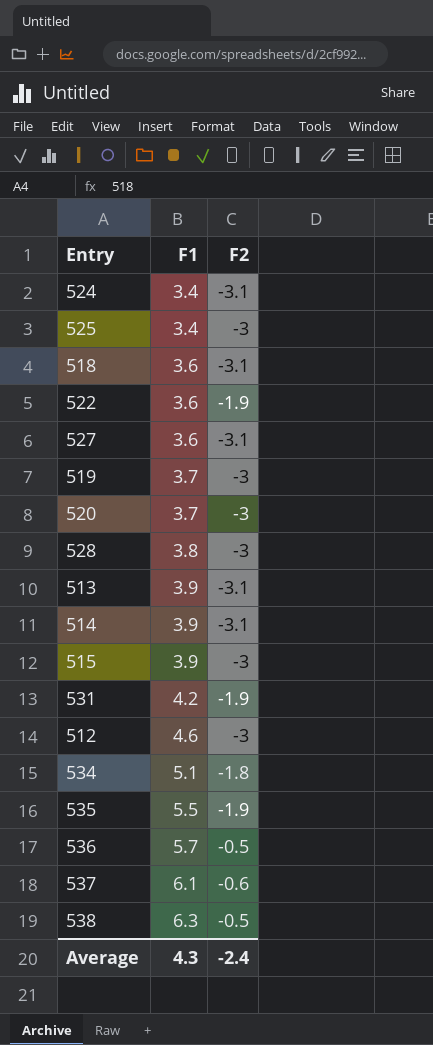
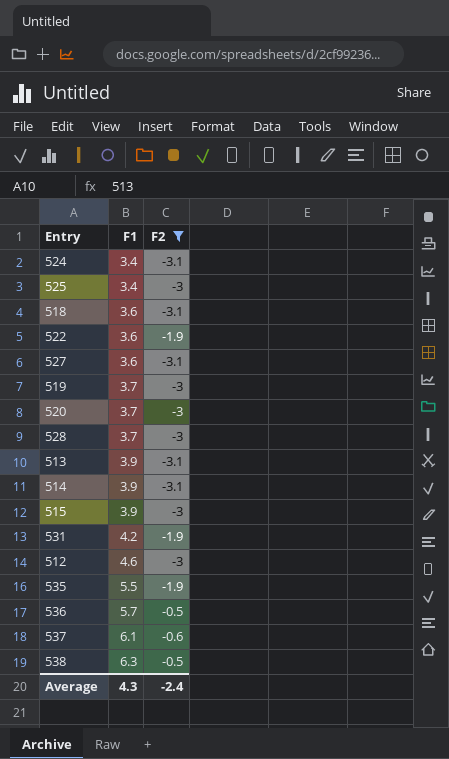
filter: none -> F2 != -1.8
528 | F1: 3.8 -> 3.7

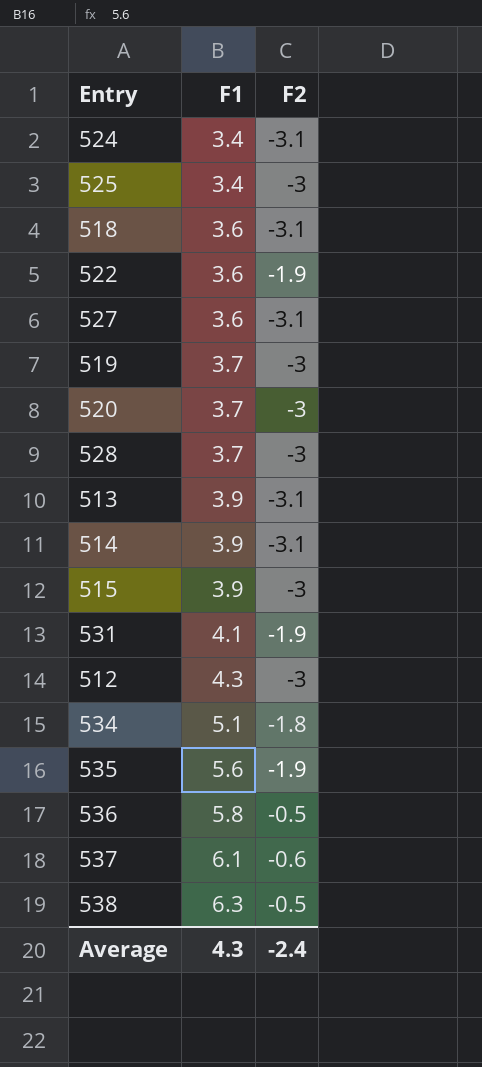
filter: F2 != -1.8 -> none
531 | F1: 4.2 -> 4.1
512 | F1: 4.6 -> 4.3
535 | F1: 5.5 -> 5.6
536 | F1: 5.7 -> 5.8

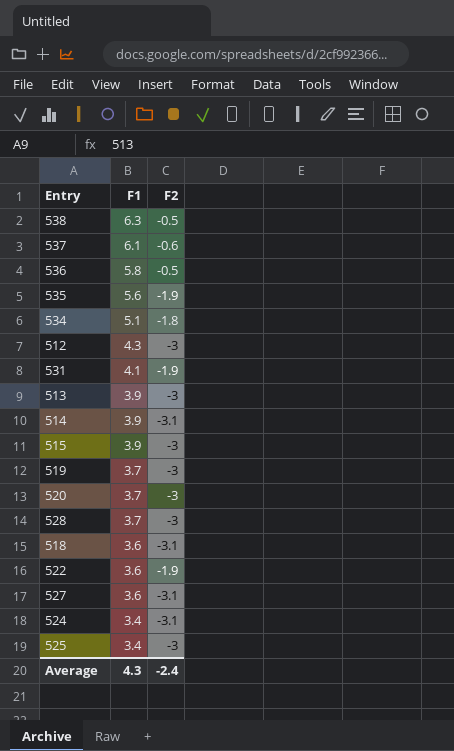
row order: F1 ascending -> F1 descending
513 | F2: -3.1 -> -3

